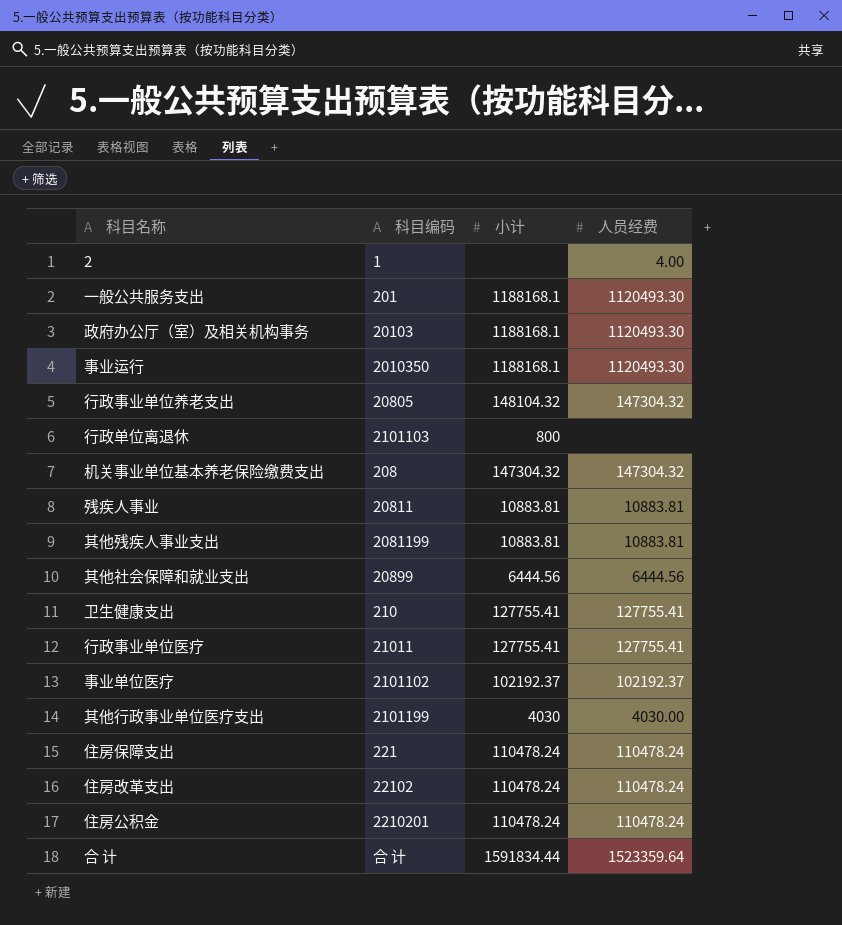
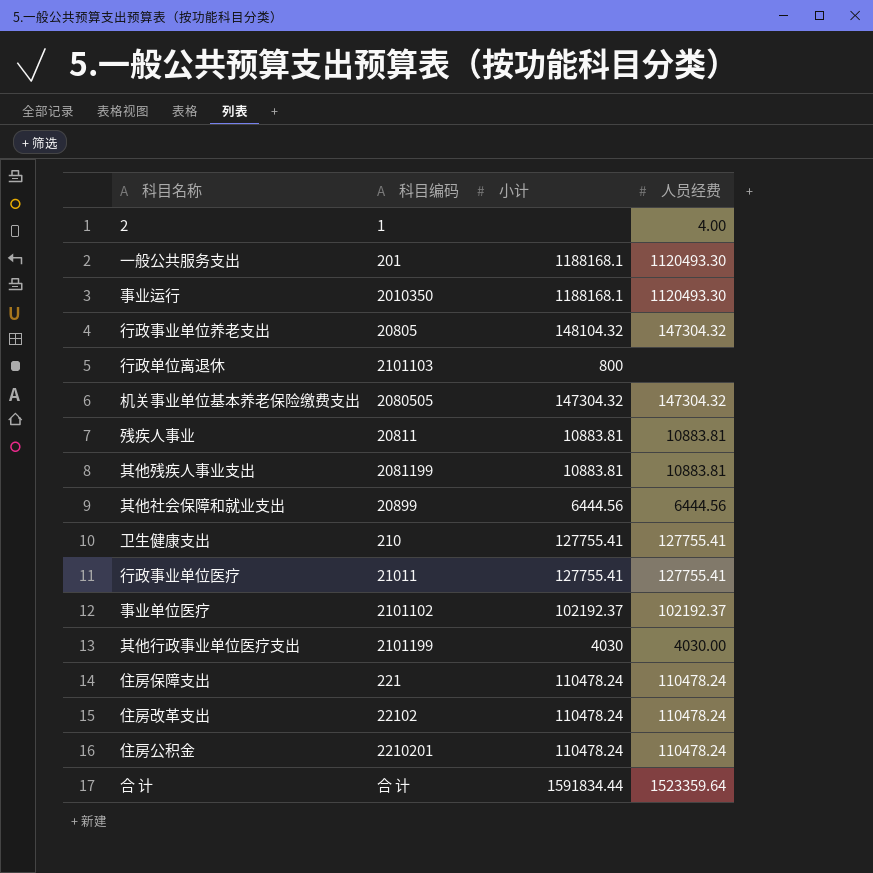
row 政府办公厅（室）及相关机构事务: 20103 | 1188168.1 | 1120493.30 -> none
机关事业单位基本养老保险缴费支出 | 科目编码: 208 -> 2080505

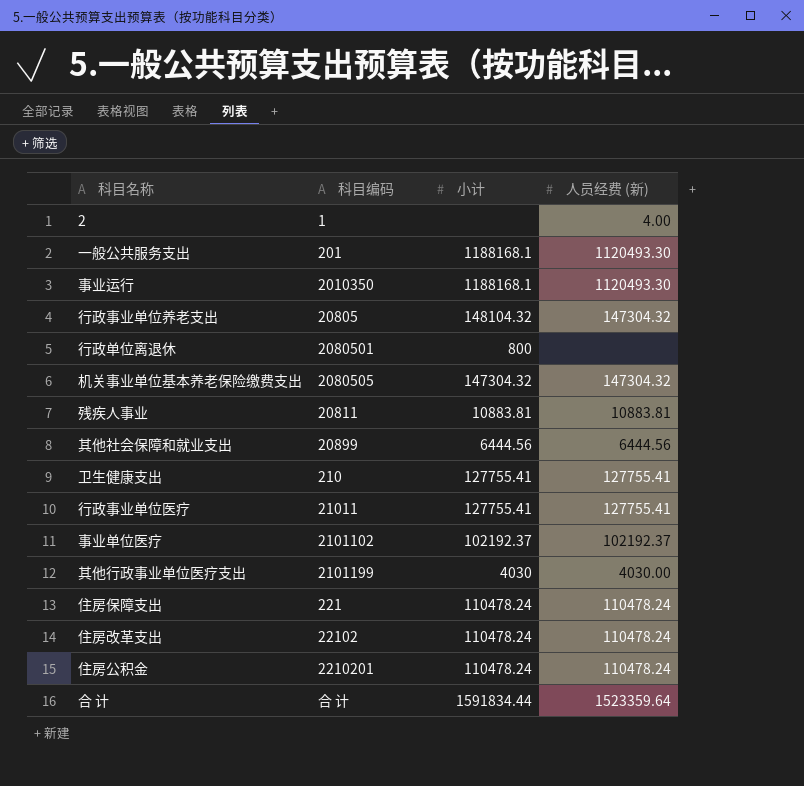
column name: 人员经费 -> 人员经费 (新)
row 其他残疾人事业支出: 2081199 | 10883.81 | 10883.81 -> none
行政单位离退休 | 科目编码: 2101103 -> 2080501

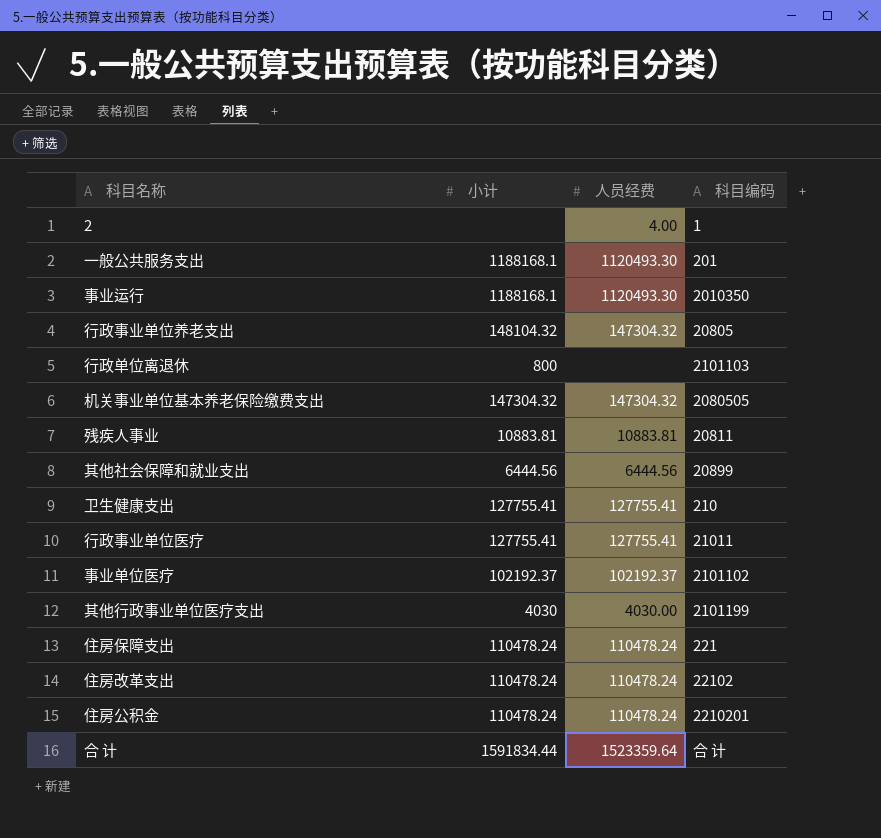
column name: 人员经费 (新) -> 人员经费
column 科目编码 | position: 2 -> 4
行政单位离退休 | 科目编码: 2080501 -> 2101103

